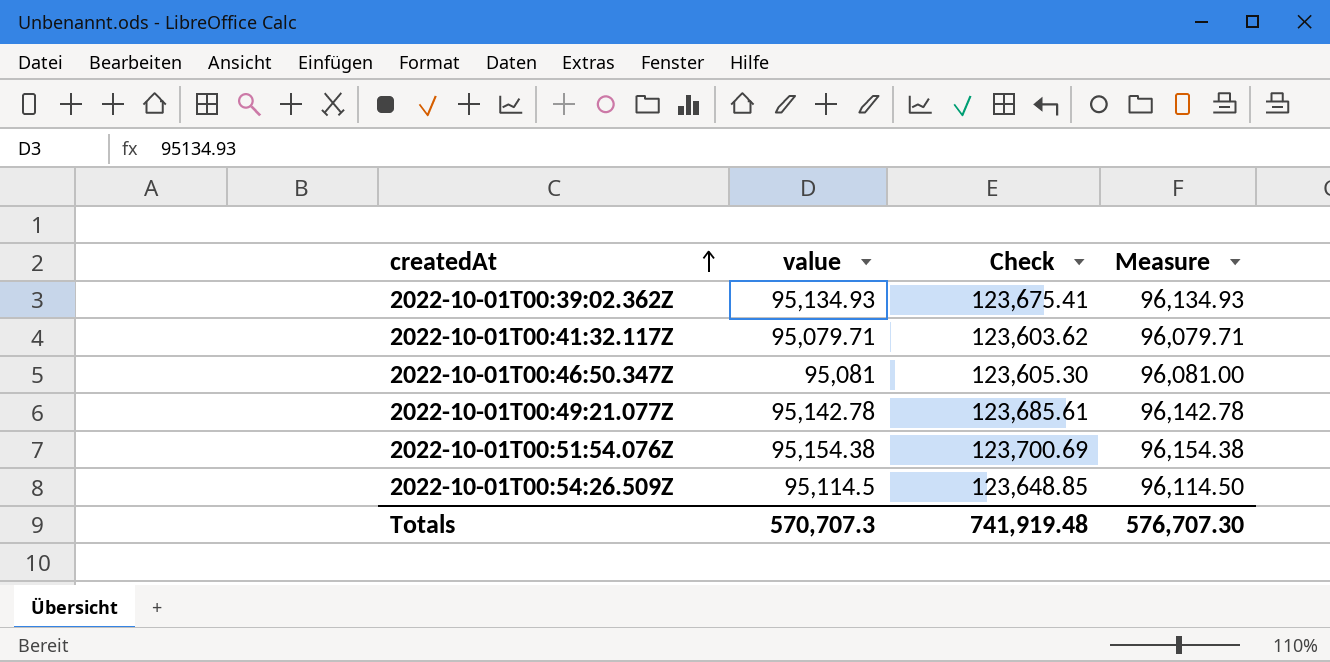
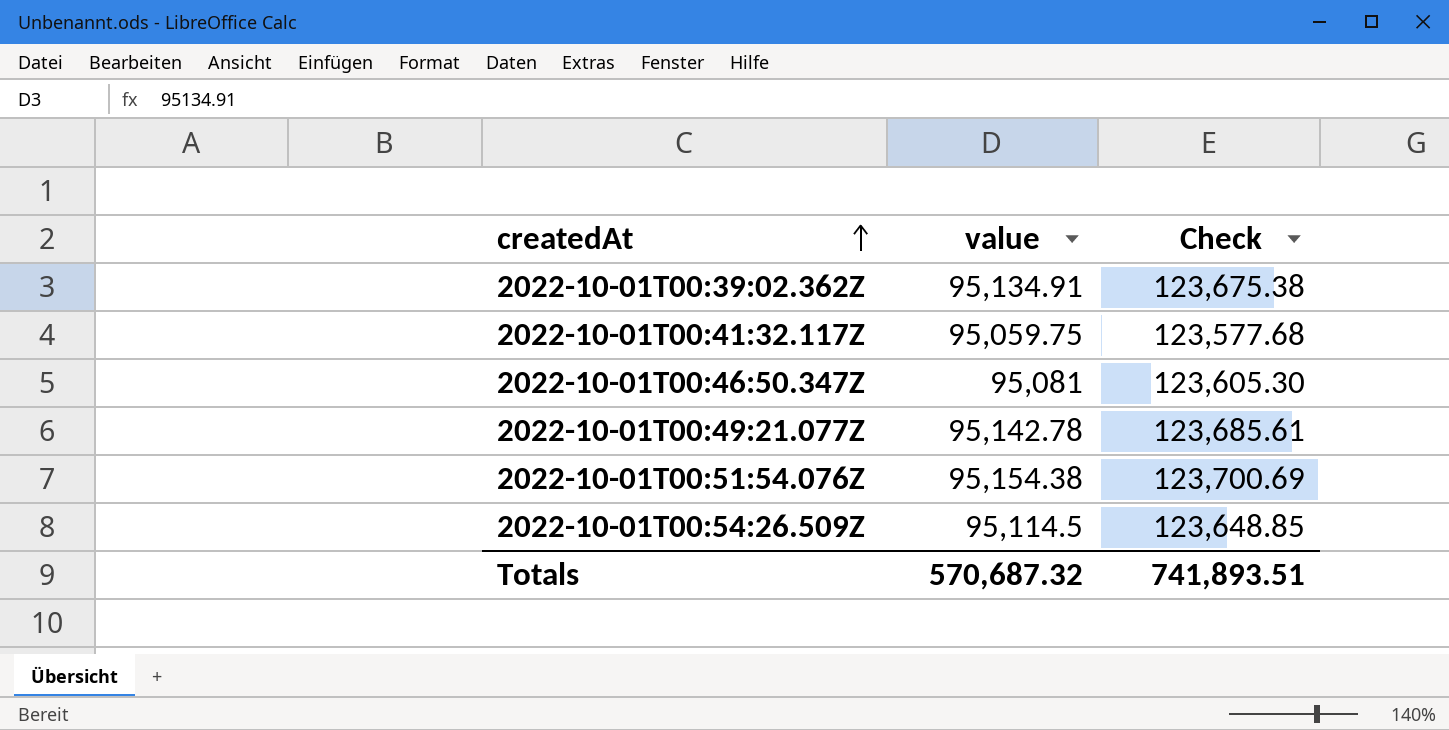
column Measure | formula: [value] + 1000 -> none
2022-10-01T00:39:02.362Z | value: 95,134.93 -> 95,134.91
2022-10-01T00:39:02.362Z | Check: 123,675.41 -> 123,675.38
2022-10-01T00:41:32.117Z | value: 95,079.71 -> 95,059.75
2022-10-01T00:41:32.117Z | Check: 123,603.62 -> 123,577.68
Totals | value: 570,707.3 -> 570,687.32
Totals | Check: 741,919.48 -> 741,893.51

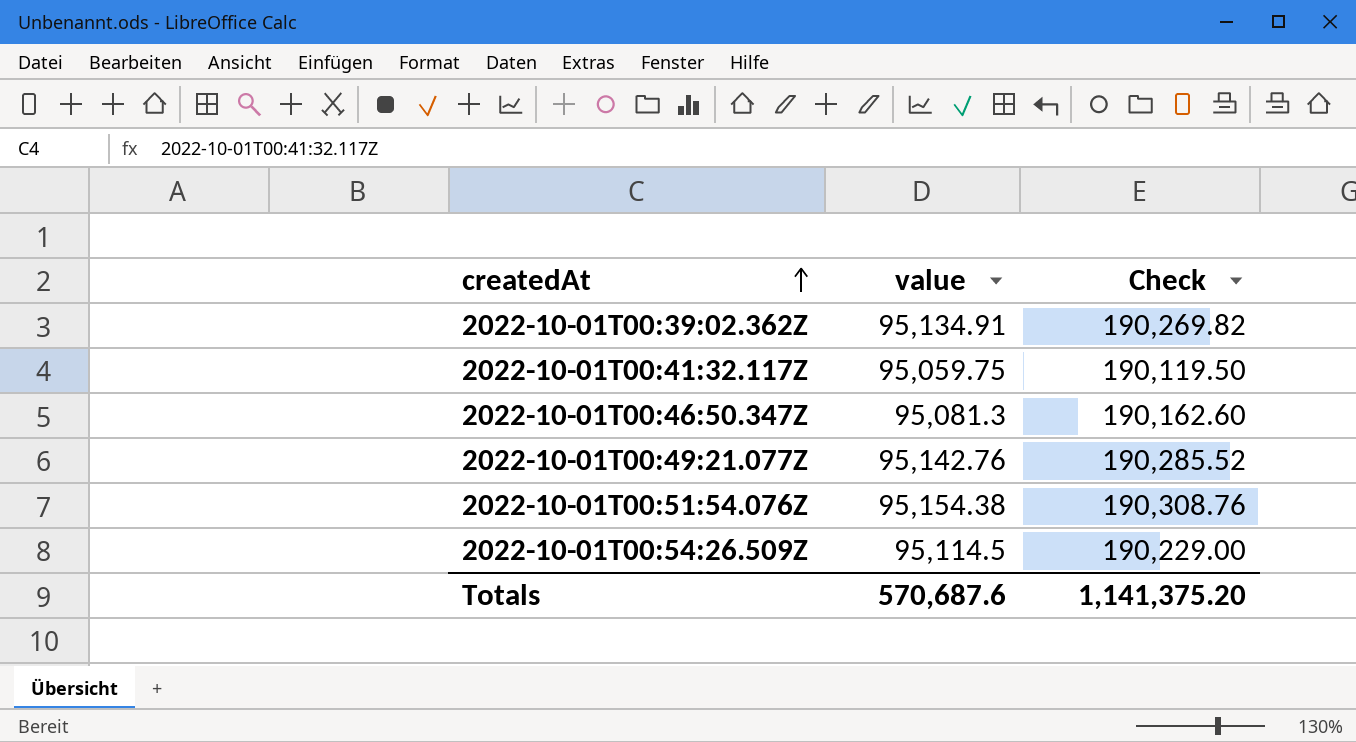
column Check | formula: [value] * 1.3 -> [value] * 2
2022-10-01T00:46:50.347Z | value: 95,081 -> 95,081.3
2022-10-01T00:49:21.077Z | value: 95,142.78 -> 95,142.76
Totals | value: 570,687.32 -> 570,687.6
Totals | Check: 741,893.51 -> 1,141,375.20

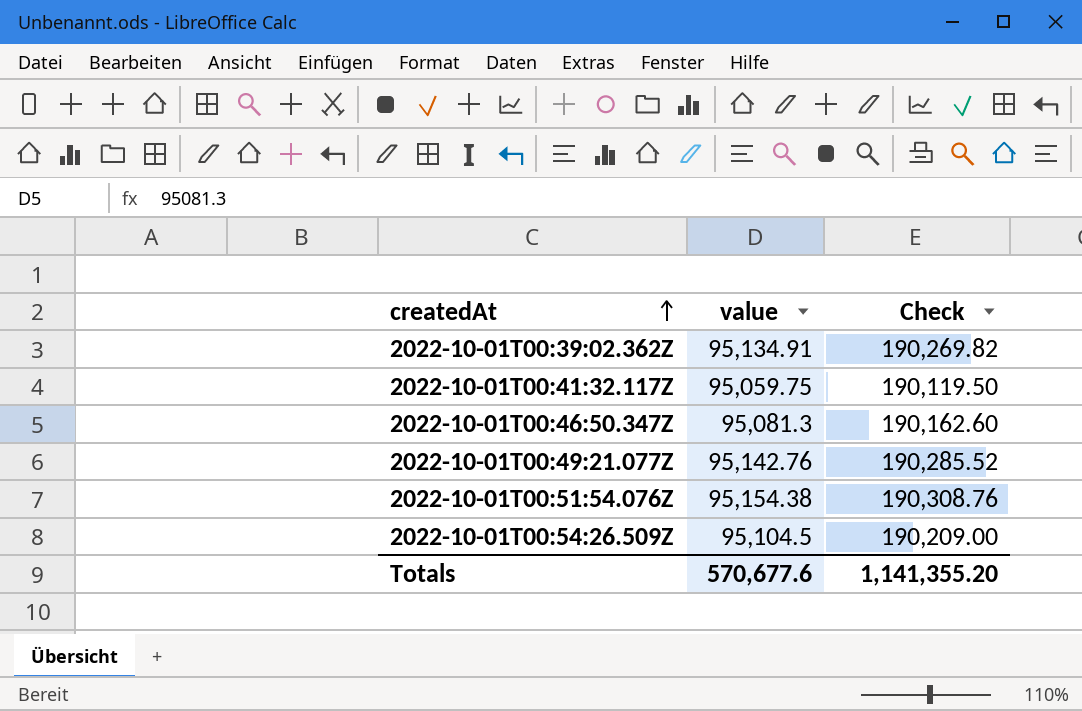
2022-10-01T00:54:26.509Z | value: 95,114.5 -> 95,104.5
2022-10-01T00:54:26.509Z | Check: 190,229.00 -> 190,209.00
Totals | value: 570,687.6 -> 570,677.6
Totals | Check: 1,141,375.20 -> 1,141,355.20

